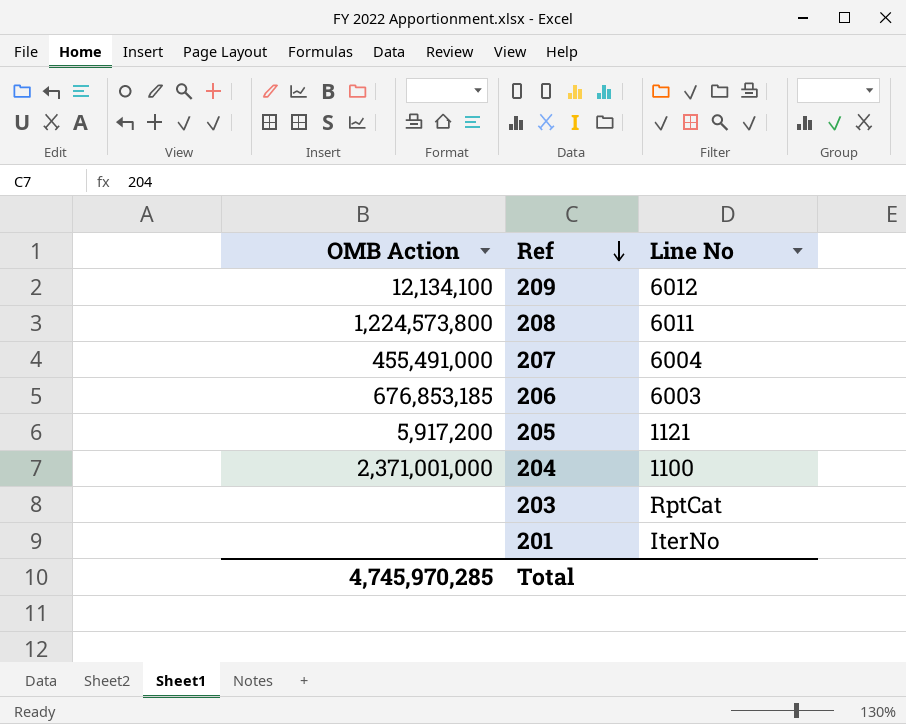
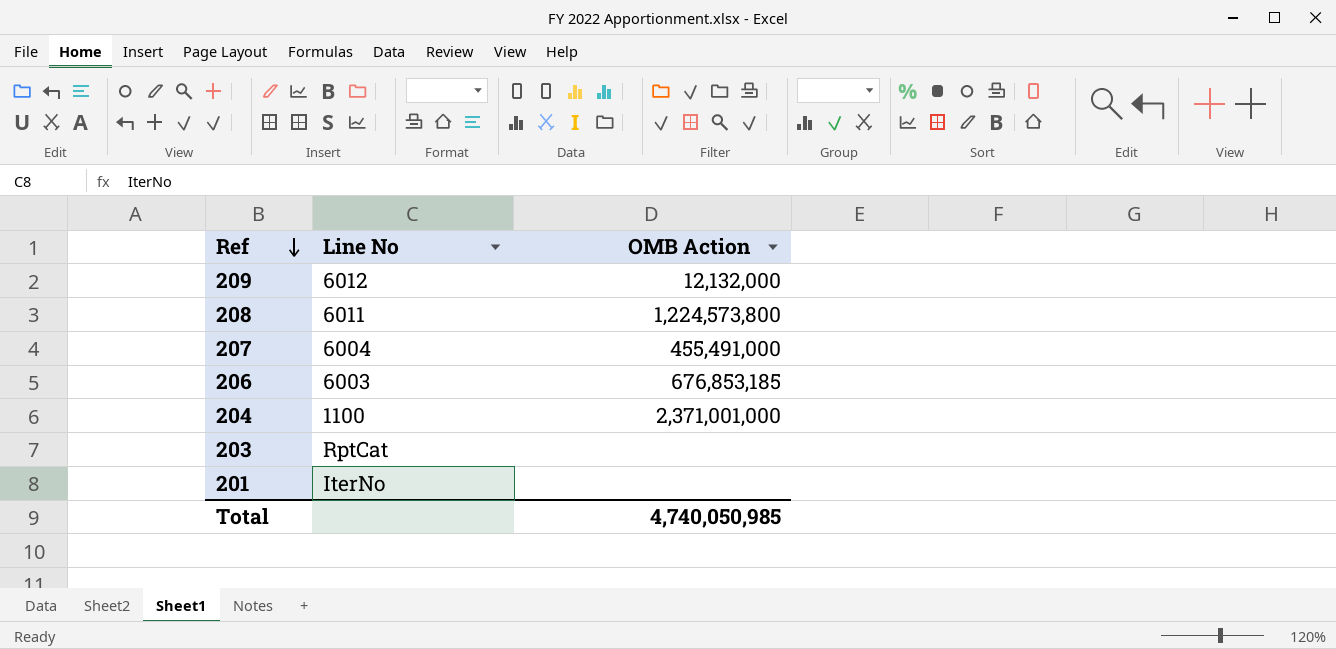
column OMB Action | position: 1 -> 3
row 205: 5,917,200 | 1121 -> none
209 | OMB Action: 12,134,100 -> 12,132,000
Total | OMB Action: 4,745,970,285 -> 4,740,050,985

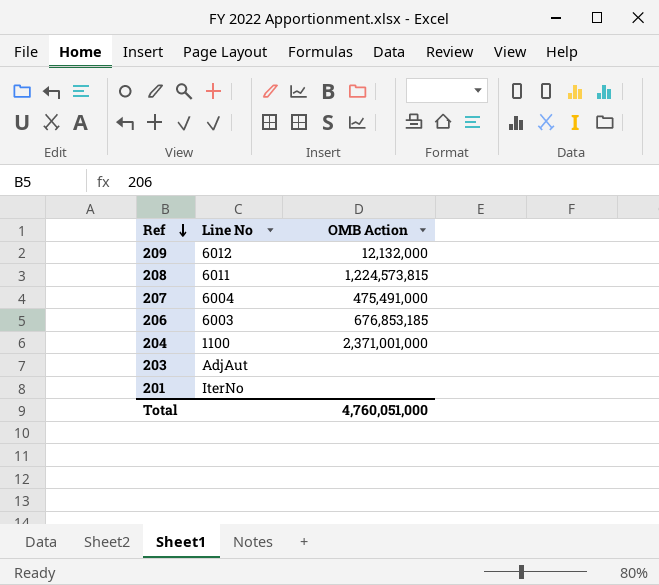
208 | OMB Action: 1,224,573,800 -> 1,224,573,815
207 | OMB Action: 455,491,000 -> 475,491,000
203 | Line No: RptCat -> AdjAut
Total | OMB Action: 4,740,050,985 -> 4,760,051,000

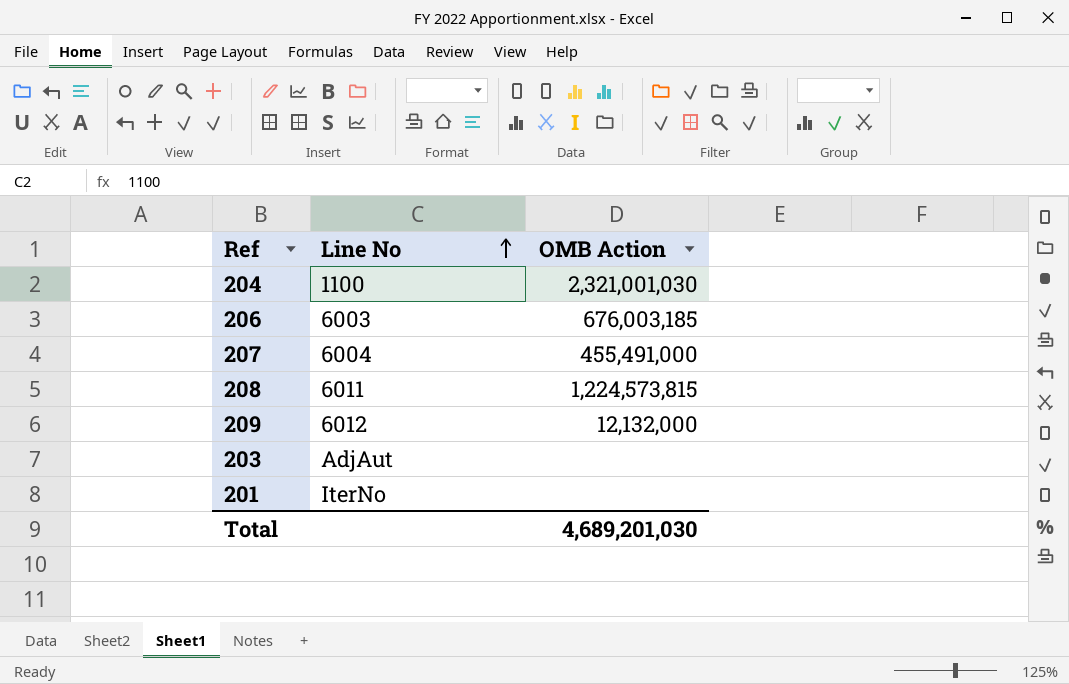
row order: Ref descending -> Line No ascending
204 | OMB Action: 2,371,001,000 -> 2,321,001,030
206 | OMB Action: 676,853,185 -> 676,003,185
207 | OMB Action: 475,491,000 -> 455,491,000
Total | OMB Action: 4,760,051,000 -> 4,689,201,030

